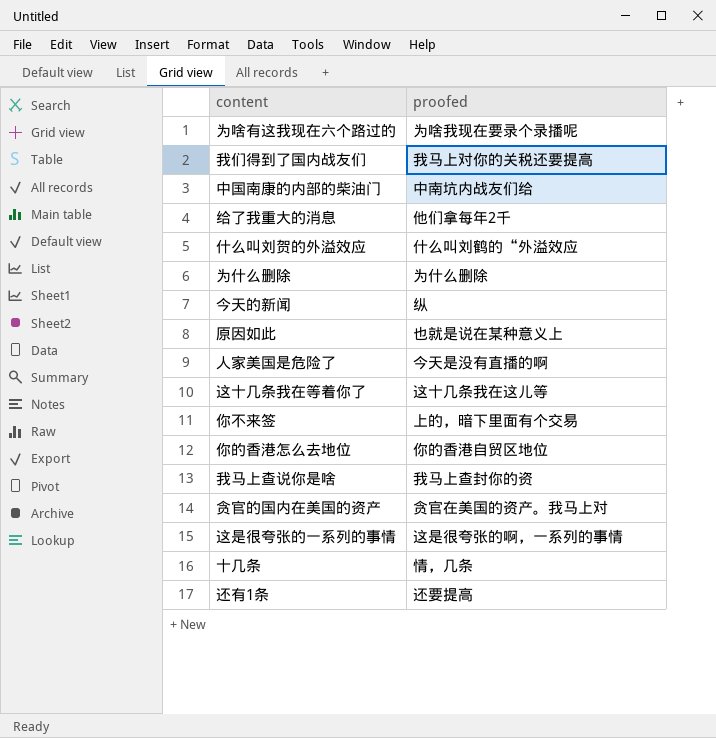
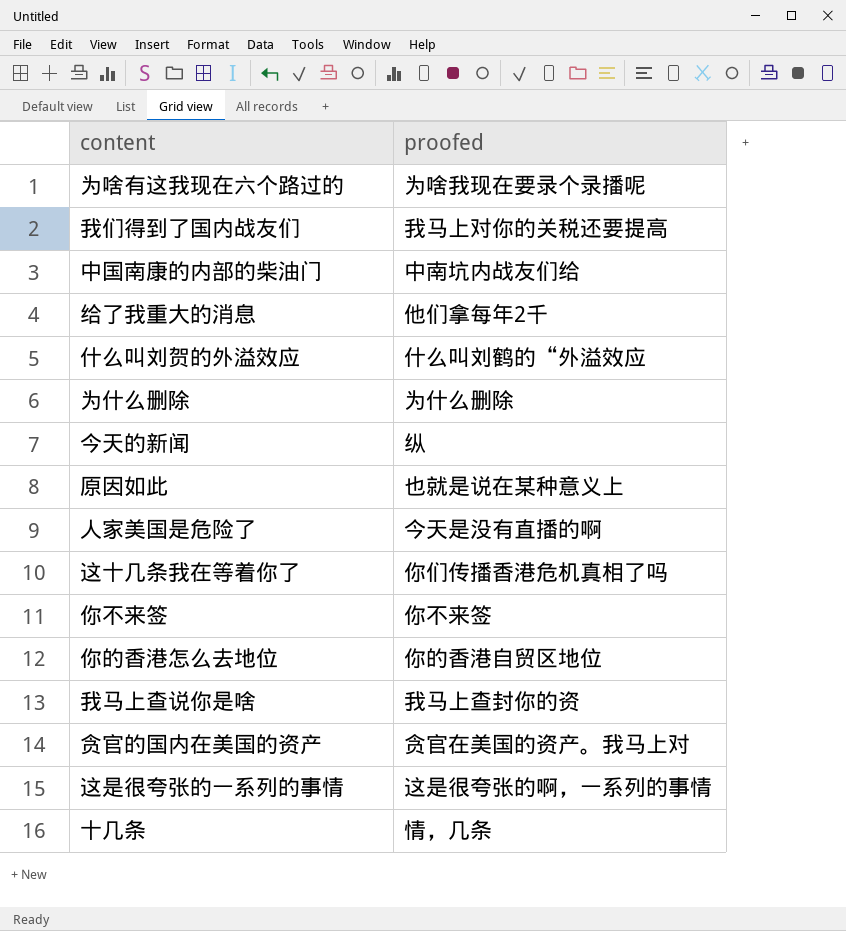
row 还有1条: 还要提高 -> none
这十几条我在等着你了 | proofed: 这十几条我在这儿等 -> 你们传播香港危机真相了吗
你不来签 | proofed: 上的，暗下里面有个交易 -> 你不来签

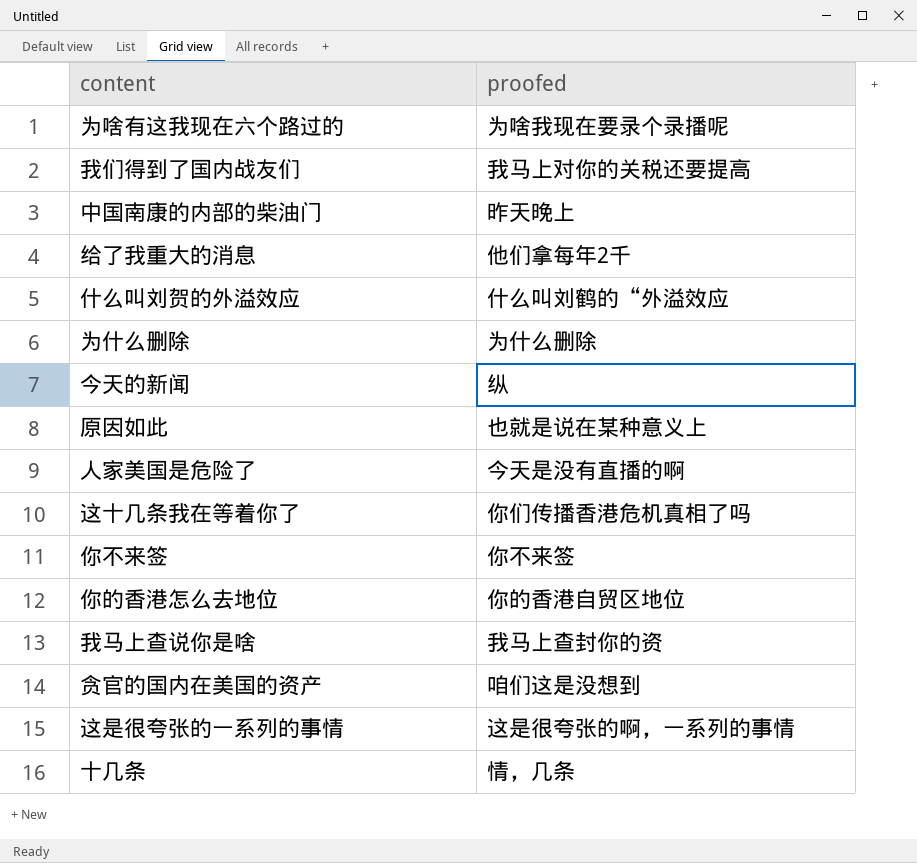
中国南康的内部的柴油门 | proofed: 中南坑内战友们给 -> 昨天晚上
贪官的国内在美国的资产 | proofed: 贪官在美国的资产。我马上对 -> 咱们这是没想到

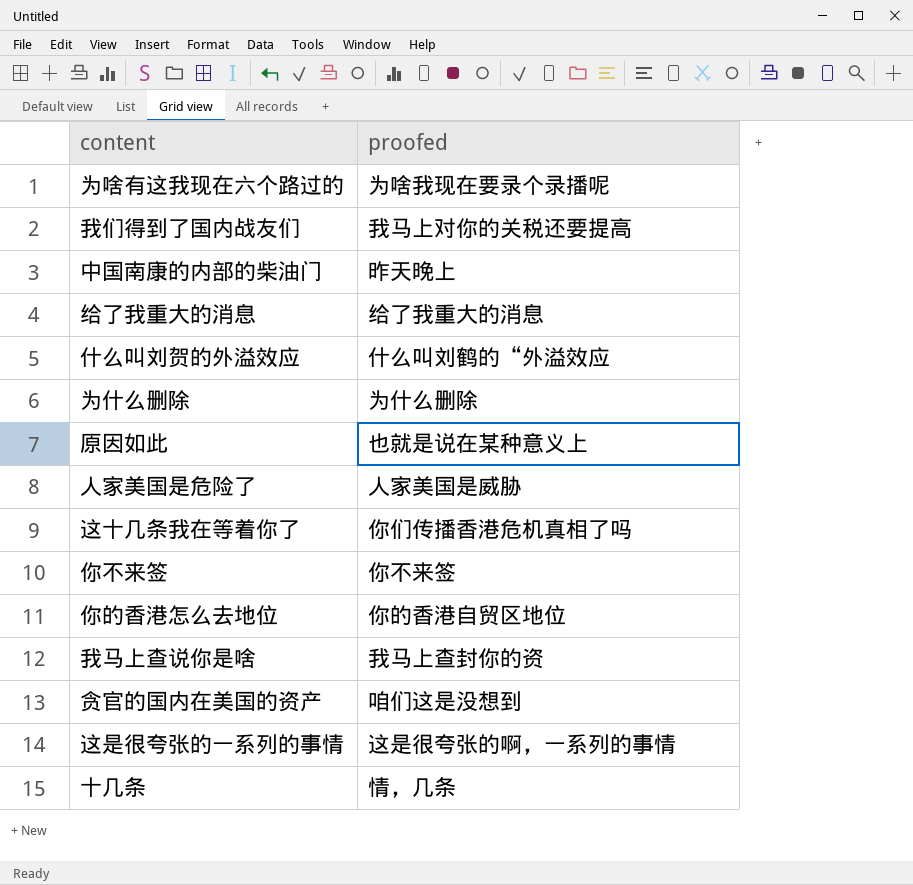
row 今天的新闻: 纵 -> none
给了我重大的消息 | proofed: 他们拿每年2千 -> 给了我重大的消息
人家美国是危险了 | proofed: 今天是没有直播的啊 -> 人家美国是威胁

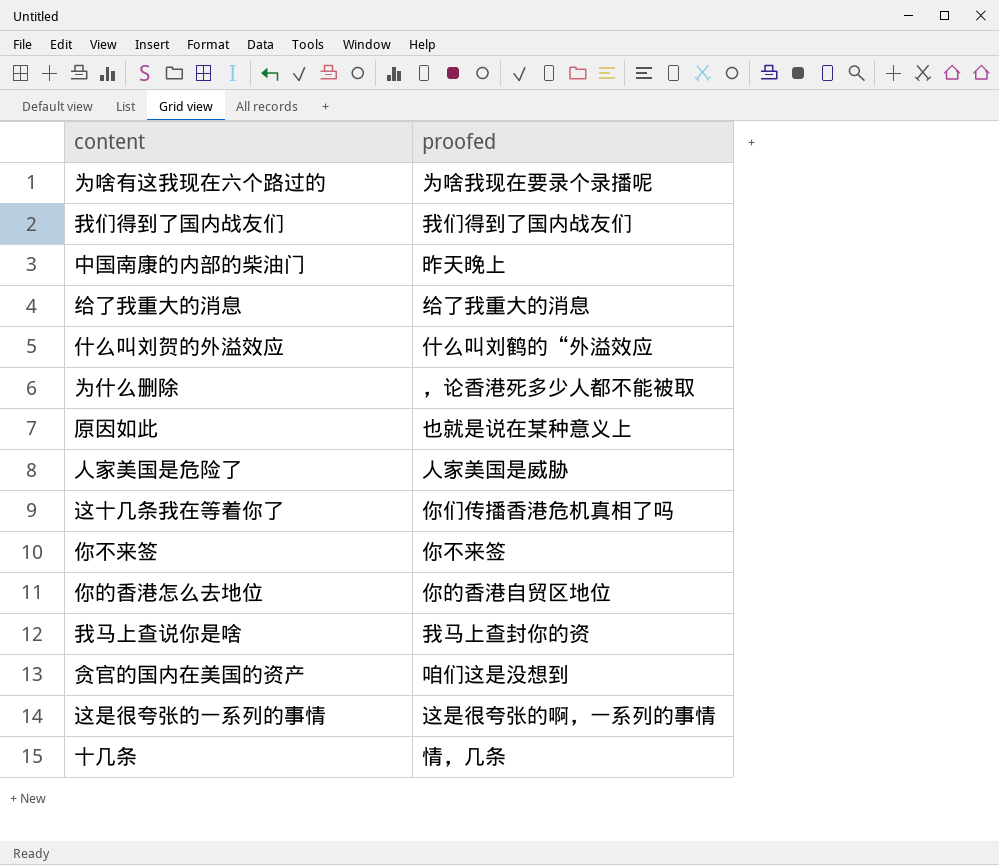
我们得到了国内战友们 | proofed: 我马上对你的关税还要提高 -> 我们得到了国内战友们
为什么删除 | proofed: 为什么删除 -> ，论香港死多少人都不能被取

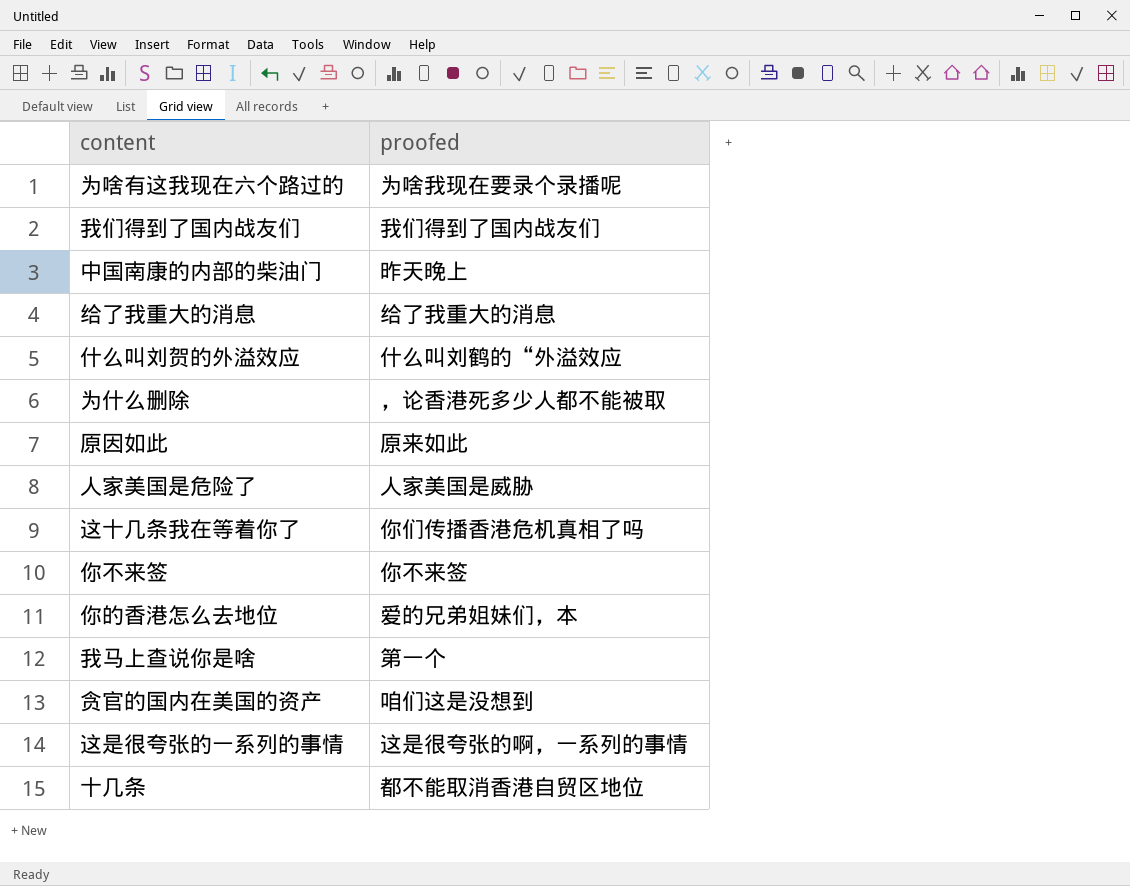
原因如此 | proofed: 也就是说在某种意义上 -> 原来如此
你的香港怎么去地位 | proofed: 你的香港自贸区地位 -> 爱的兄弟姐妹们，本
我马上查说你是啥 | proofed: 我马上查封你的资 -> 第一个
十几条 | proofed: 情，几条 -> 都不能取消香港自贸区地位

